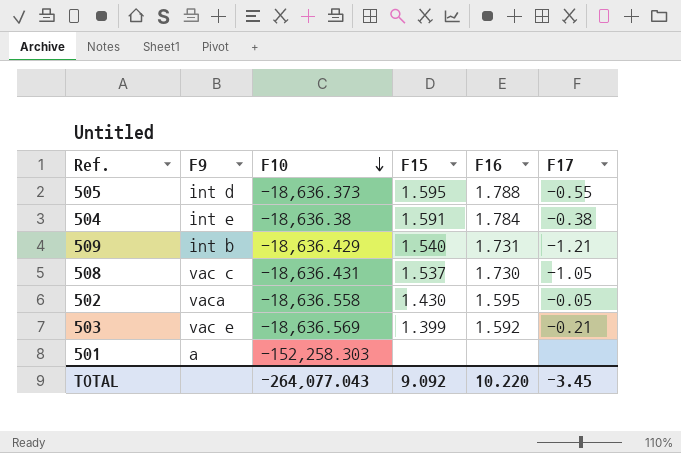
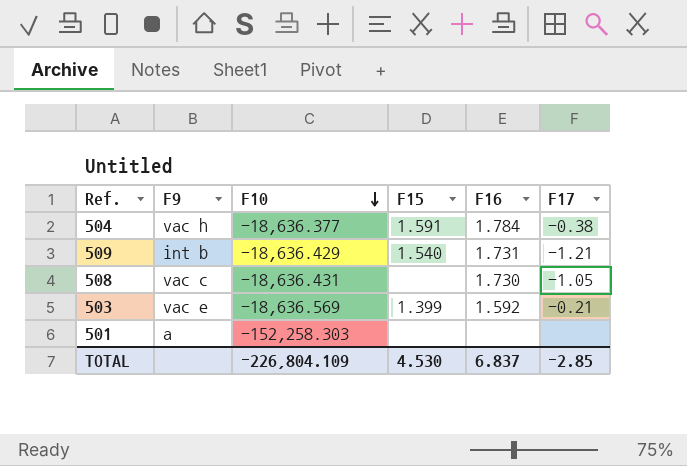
row 505: int d | -18,636.373 | 1.595 | 1.788 | -0.55 -> none
row 502: vaca | -18,636.558 | 1.430 | 1.595 | -0.05 -> none
504 | F9: int e -> vac h
504 | F10: -18,636.38 -> -18,636.377
508 | F15: 1.537 -> none
TOTAL | F10: -264,077.043 -> -226,804.109
TOTAL | F15: 9.092 -> 4.530
TOTAL | F16: 10.220 -> 6.837
TOTAL | F17: -3.45 -> -2.85

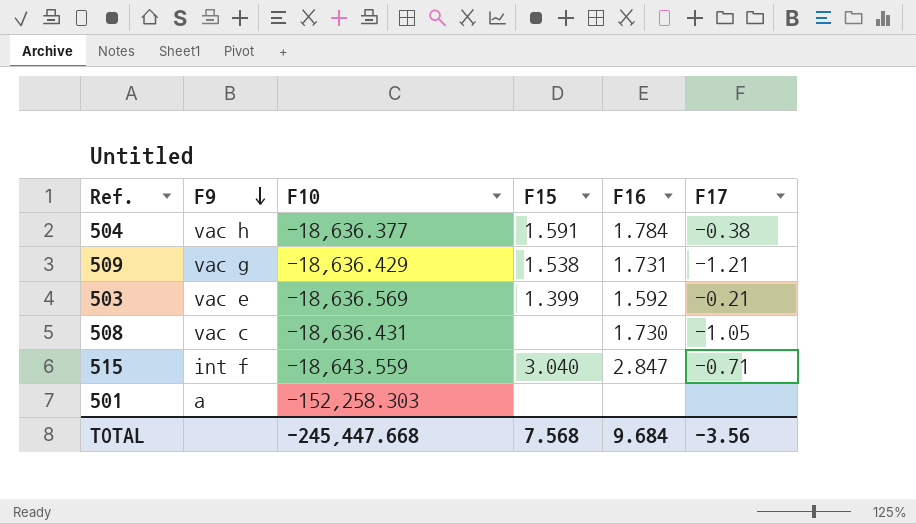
row order: F10 descending -> F9 descending
509 | F9: int b -> vac g
509 | F15: 1.540 -> 1.538
row 515: none -> int f | -18,643.559 | 3.040 | 2.847 | -0.71
TOTAL | F10: -226,804.109 -> -245,447.668
TOTAL | F15: 4.530 -> 7.568
TOTAL | F16: 6.837 -> 9.684
TOTAL | F17: -2.85 -> -3.56

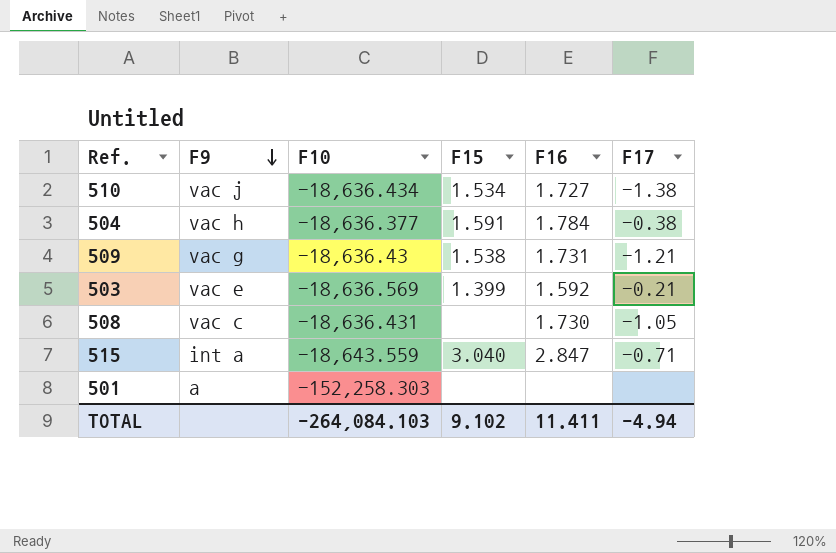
row 510: none -> vac j | -18,636.434 | 1.534 | 1.727 | -1.38
509 | F10: -18,636.429 -> -18,636.43
515 | F9: int f -> int a
TOTAL | F10: -245,447.668 -> -264,084.103
TOTAL | F15: 7.568 -> 9.102
TOTAL | F16: 9.684 -> 11.411
TOTAL | F17: -3.56 -> -4.94

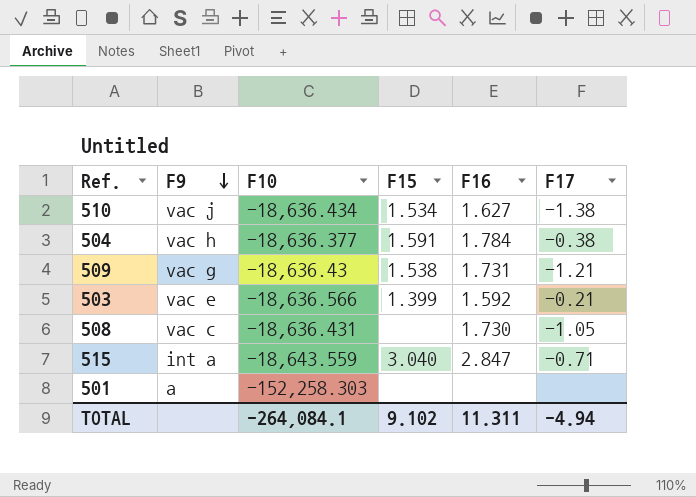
510 | F16: 1.727 -> 1.627
503 | F10: -18,636.569 -> -18,636.566
TOTAL | F10: -264,084.103 -> -264,084.1
TOTAL | F16: 11.411 -> 11.311

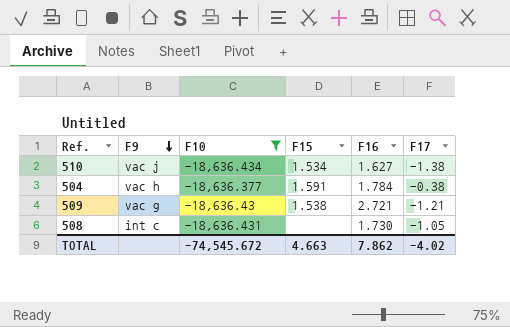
filter: none -> F10 >= -18,636.434
509 | F16: 1.731 -> 2.721
508 | F9: vac c -> int c
TOTAL | F10: -264,084.1 -> -74,545.672
TOTAL | F15: 9.102 -> 4.663
TOTAL | F16: 11.311 -> 7.862
TOTAL | F17: -4.94 -> -4.02

